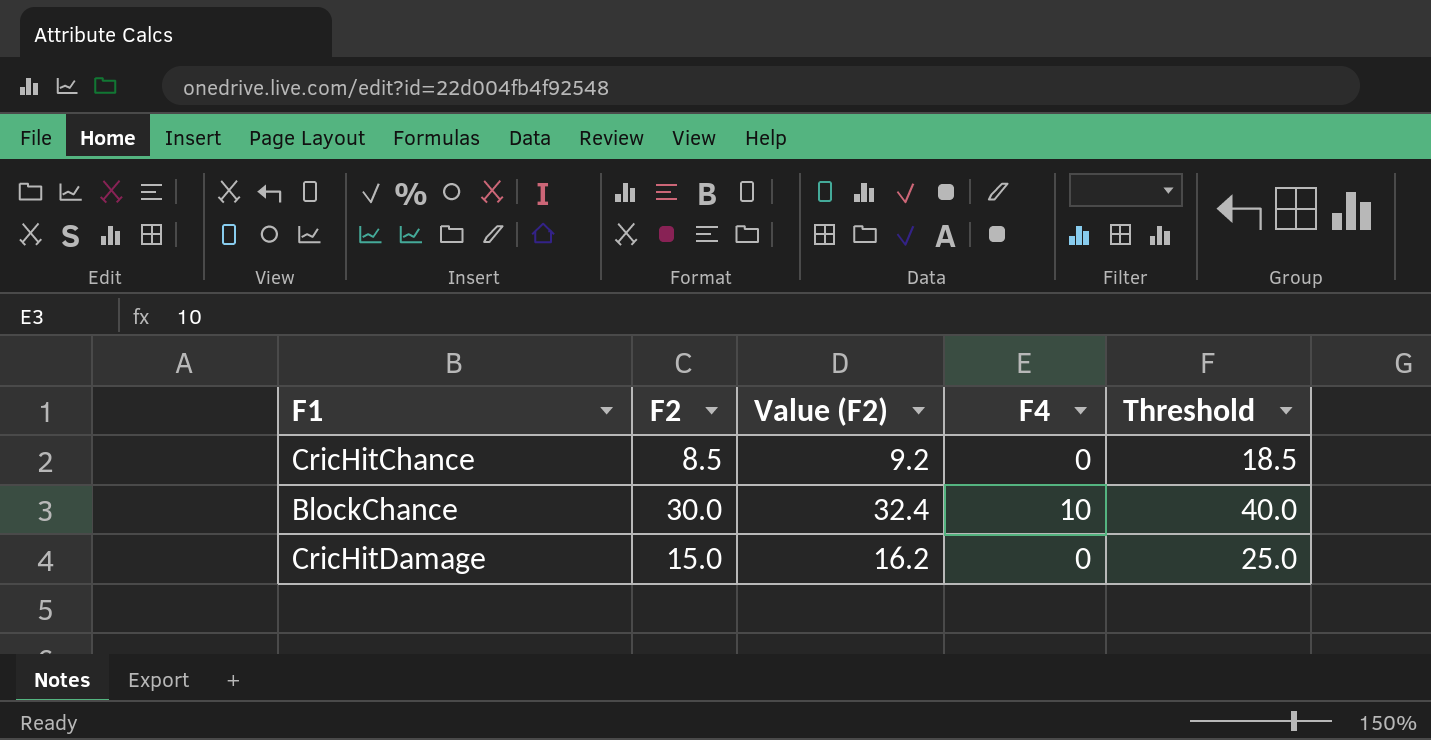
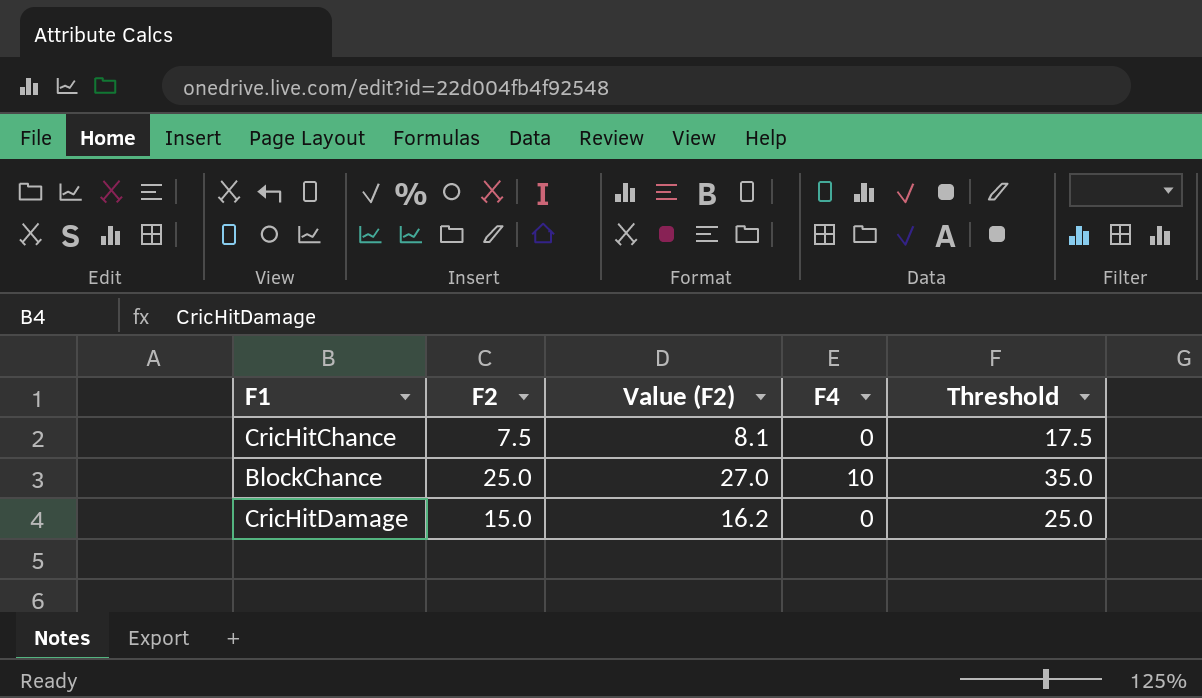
CricHitChance | F2: 8.5 -> 7.5
CricHitChance | Value (F2): 9.2 -> 8.1
CricHitChance | Threshold: 18.5 -> 17.5
BlockChance | F2: 30.0 -> 25.0
BlockChance | Value (F2): 32.4 -> 27.0
BlockChance | Threshold: 40.0 -> 35.0

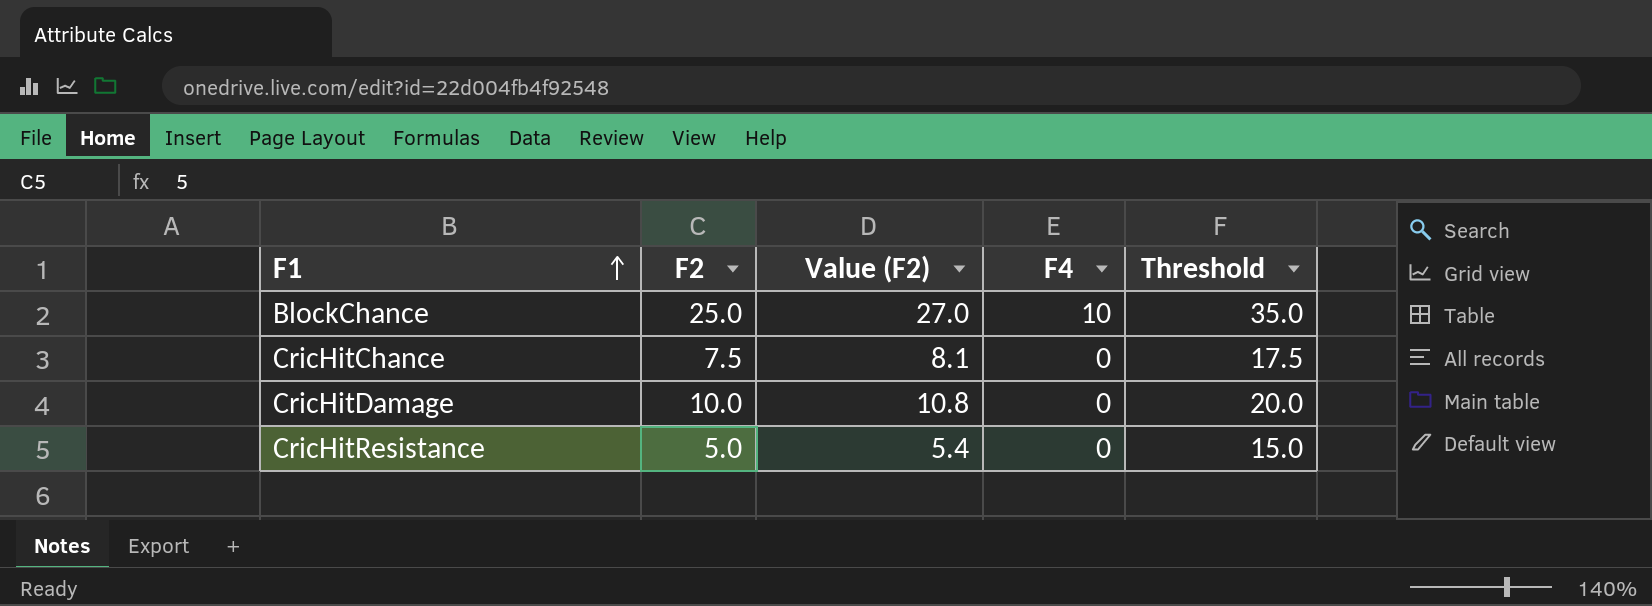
row order: none -> F1 ascending
CricHitDamage | F2: 15.0 -> 10.0
CricHitDamage | Value (F2): 16.2 -> 10.8
CricHitDamage | Threshold: 25.0 -> 20.0
row CricHitResistance: none -> 5.0 | 5.4 | 0 | 15.0

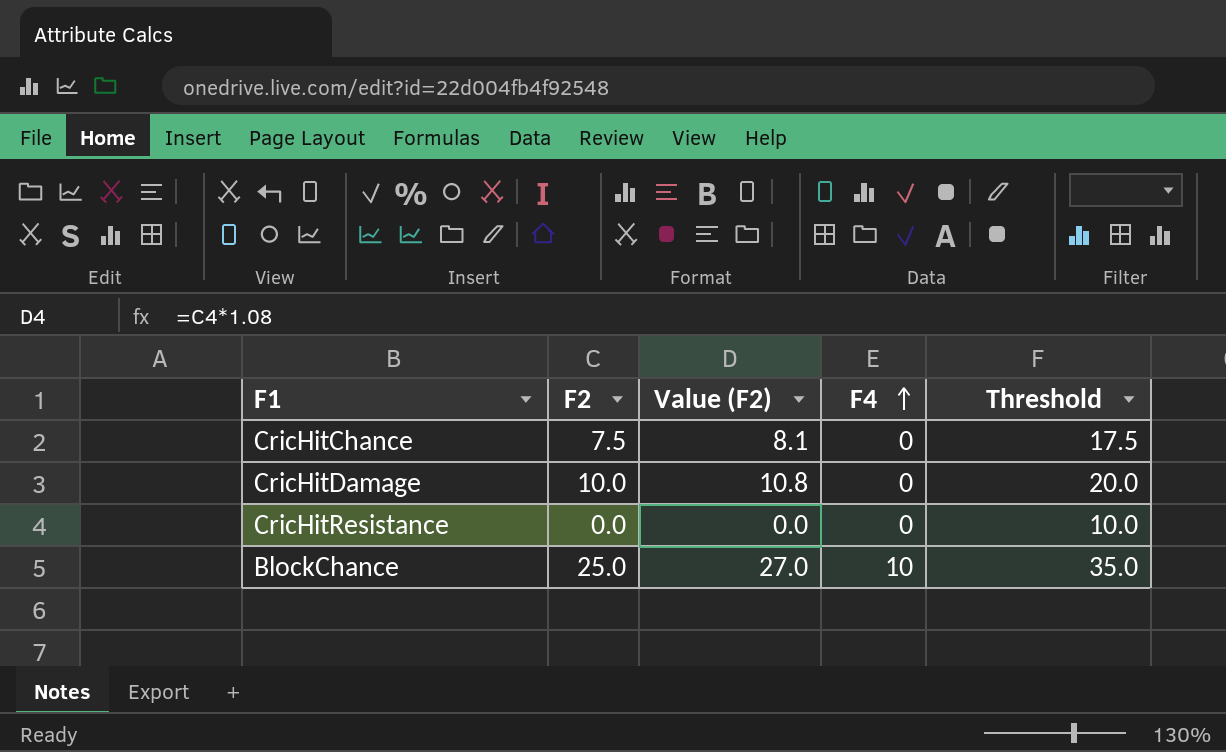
row order: F1 ascending -> F4 ascending
CricHitResistance | F2: 5.0 -> 0.0
CricHitResistance | Value (F2): 5.4 -> 0.0
CricHitResistance | Threshold: 15.0 -> 10.0

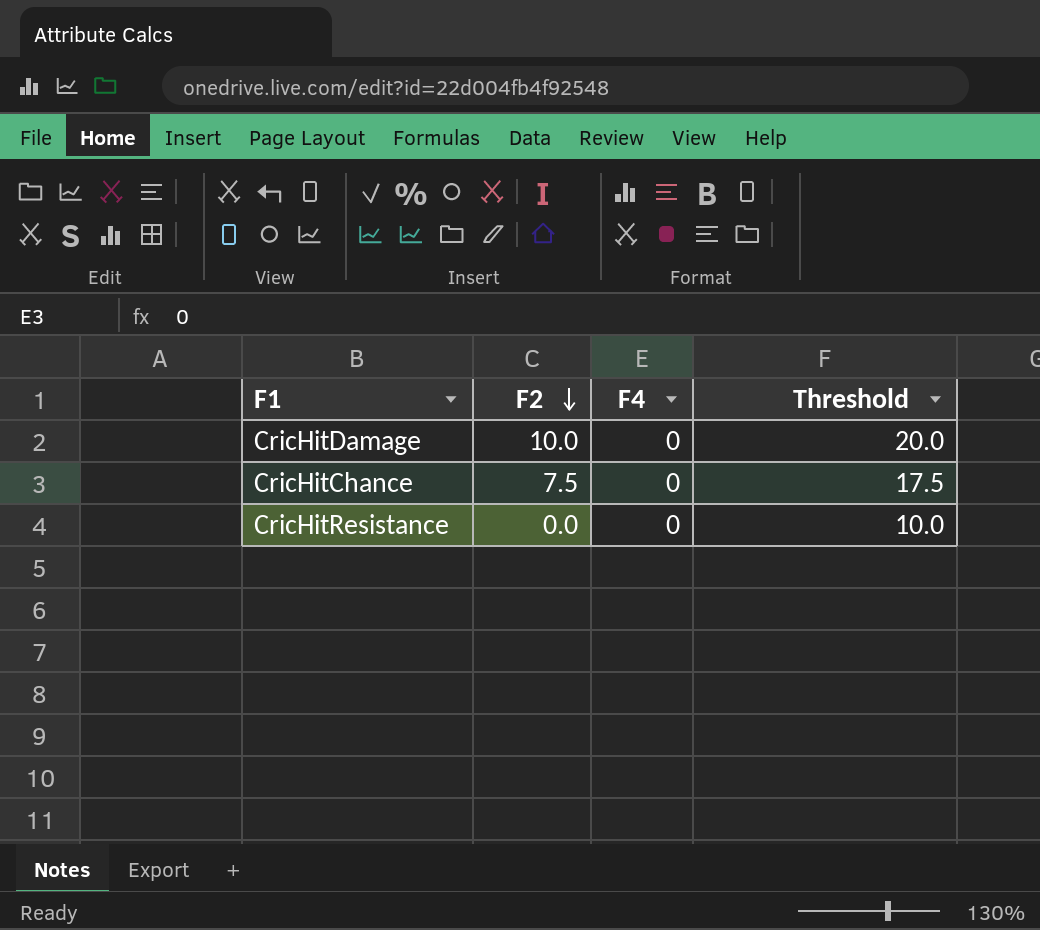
row order: F4 ascending -> F2 descending
column Value (F2) | formula: [F2] * 1.08 -> none
row BlockChance: 25.0 | 27.0 | 10 | 35.0 -> none

